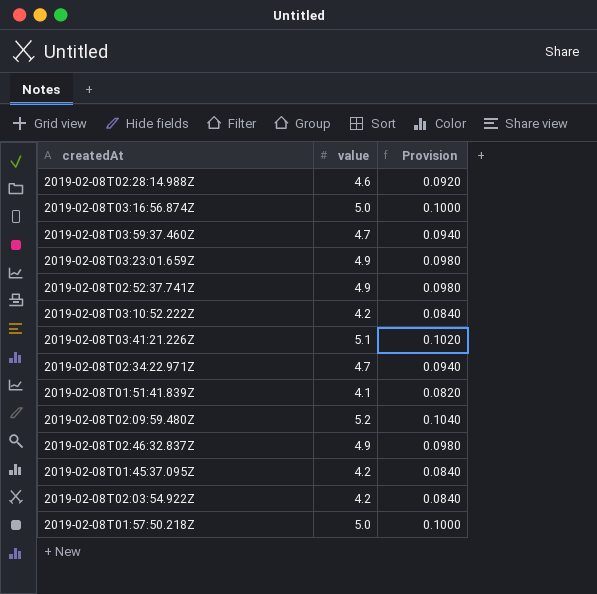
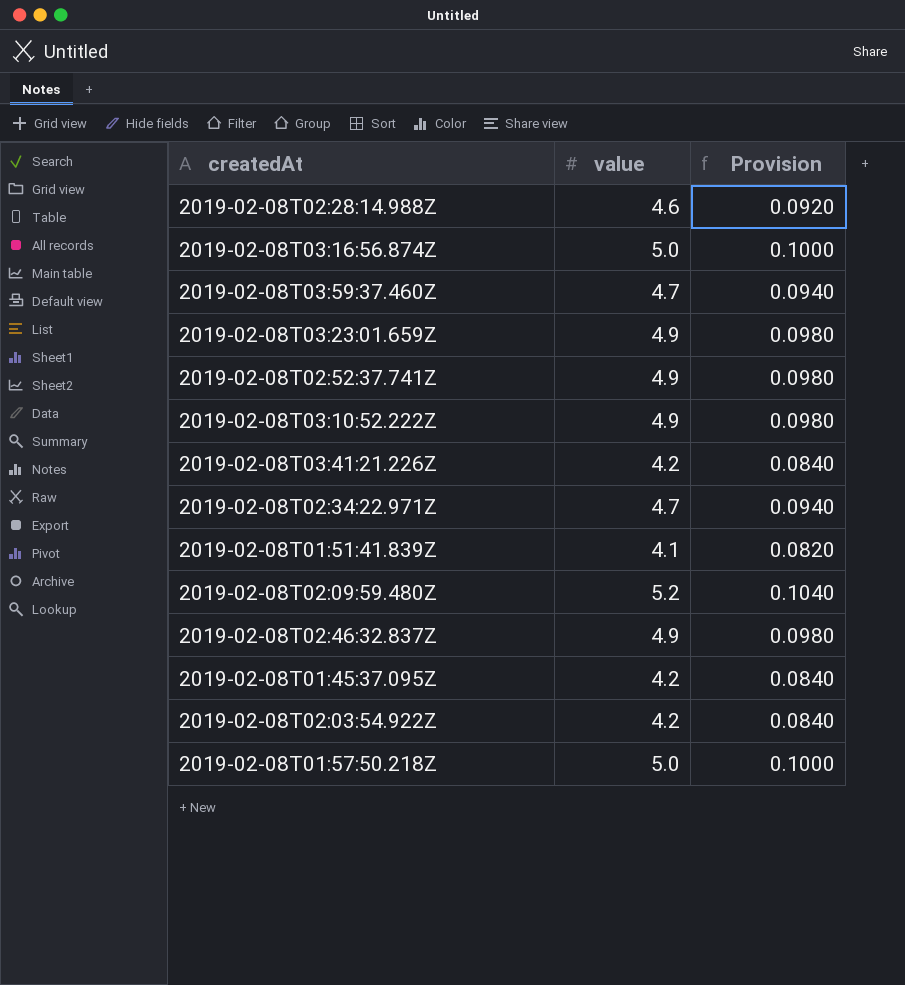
2019-02-08T03:10:52.222Z | value: 4.2 -> 4.9
2019-02-08T03:10:52.222Z | Provision: 0.0840 -> 0.0980
2019-02-08T03:41:21.226Z | value: 5.1 -> 4.2
2019-02-08T03:41:21.226Z | Provision: 0.1020 -> 0.0840

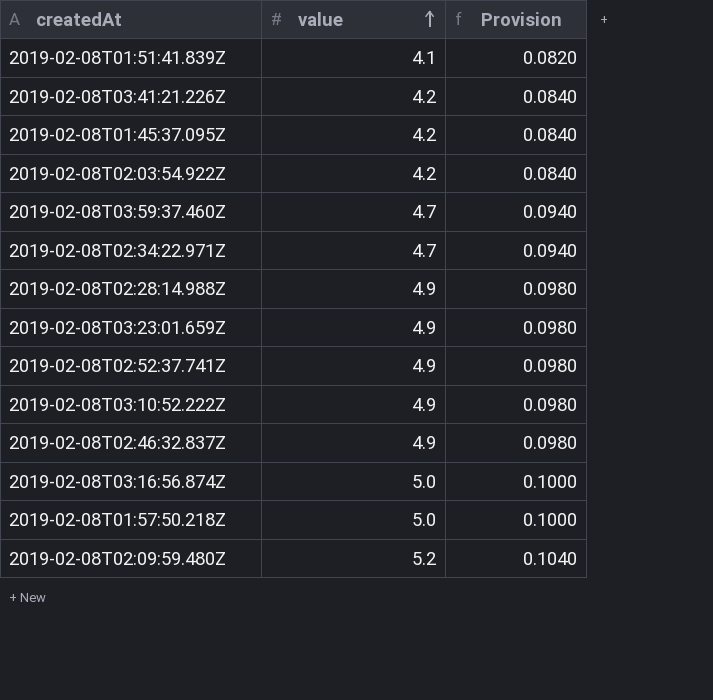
row order: none -> value ascending
2019-02-08T02:28:14.988Z | value: 4.6 -> 4.9
2019-02-08T02:28:14.988Z | Provision: 0.0920 -> 0.0980

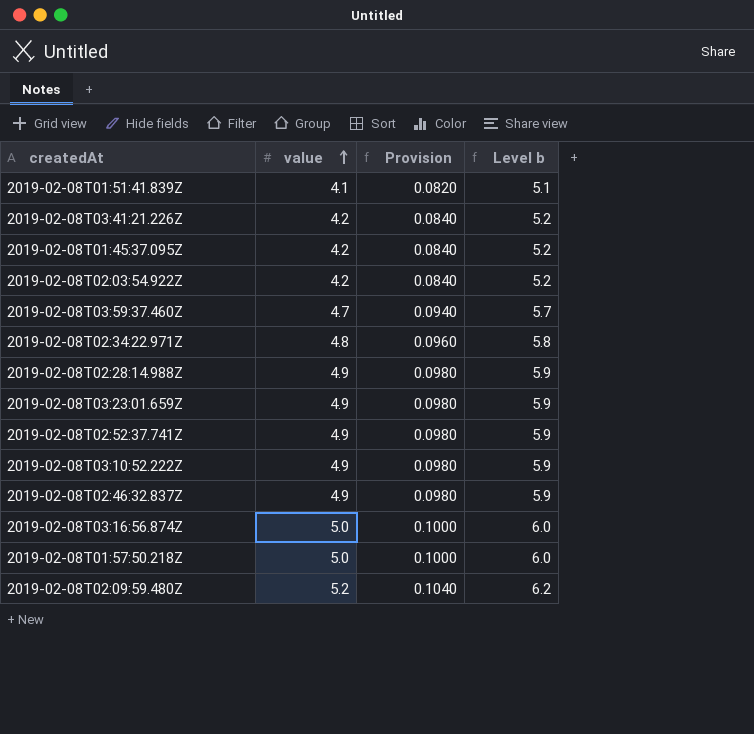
column Level b | formula: none -> [value] + 1
2019-02-08T02:34:22.971Z | value: 4.7 -> 4.8
2019-02-08T02:34:22.971Z | Provision: 0.0940 -> 0.0960

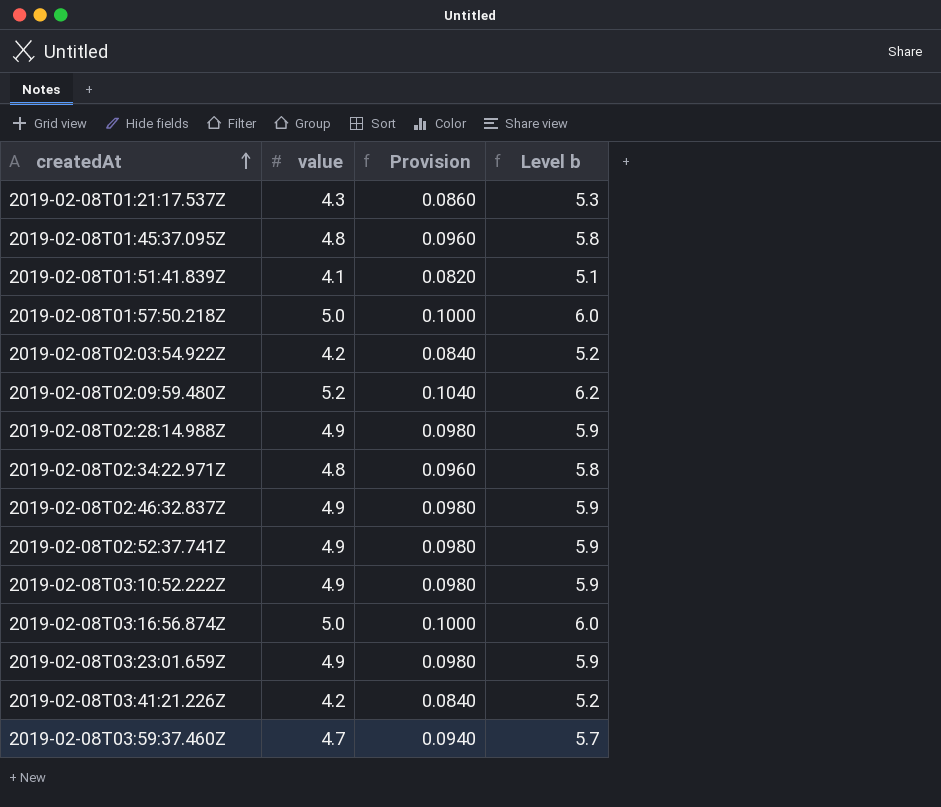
row order: value ascending -> createdAt ascending
row 2019-02-08T01:21:17.537Z: none -> 4.3 | 0.0860 | 5.3
2019-02-08T01:45:37.095Z | value: 4.2 -> 4.8
2019-02-08T01:45:37.095Z | Provision: 0.0840 -> 0.0960
2019-02-08T01:45:37.095Z | Level b: 5.2 -> 5.8

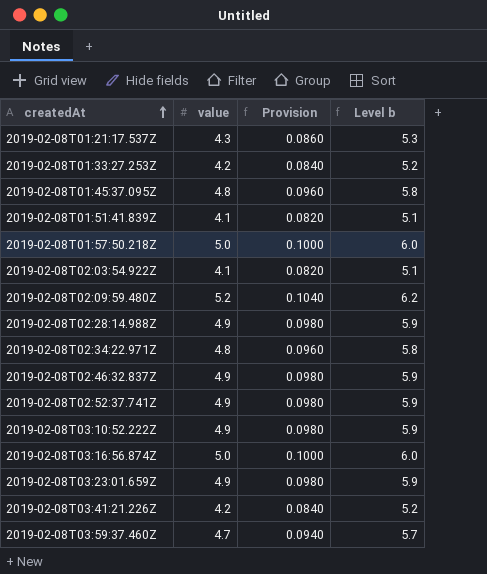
row 2019-02-08T01:33:27.253Z: none -> 4.2 | 0.0840 | 5.2
2019-02-08T02:03:54.922Z | value: 4.2 -> 4.1
2019-02-08T02:03:54.922Z | Provision: 0.0840 -> 0.0820
2019-02-08T02:03:54.922Z | Level b: 5.2 -> 5.1

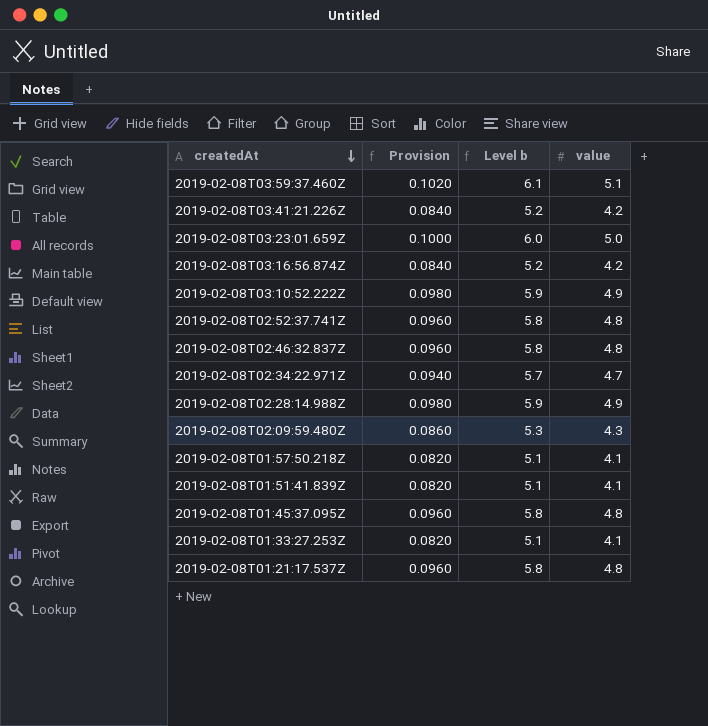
row order: createdAt ascending -> createdAt descending
column value | position: 2 -> 4
row 2019-02-08T02:03:54.922Z: 4.1 | 0.0820 | 5.1 -> none
2019-02-08T03:59:37.460Z | Provision: 0.0940 -> 0.1020
2019-02-08T03:59:37.460Z | Level b: 5.7 -> 6.1
2019-02-08T03:59:37.460Z | value: 4.7 -> 5.1
2019-02-08T03:23:01.659Z | Provision: 0.0980 -> 0.1000
2019-02-08T03:23:01.659Z | Level b: 5.9 -> 6.0
2019-02-08T03:23:01.659Z | value: 4.9 -> 5.0
2019-02-08T03:16:56.874Z | Provision: 0.1000 -> 0.0840
2019-02-08T03:16:56.874Z | Level b: 6.0 -> 5.2
2019-02-08T03:16:56.874Z | value: 5.0 -> 4.2
2019-02-08T02:52:37.741Z | Provision: 0.0980 -> 0.0960
2019-02-08T02:52:37.741Z | Level b: 5.9 -> 5.8
2019-02-08T02:52:37.741Z | value: 4.9 -> 4.8
2019-02-08T02:46:32.837Z | Provision: 0.0980 -> 0.0960
2019-02-08T02:46:32.837Z | Level b: 5.9 -> 5.8
2019-02-08T02:46:32.837Z | value: 4.9 -> 4.8
2019-02-08T02:34:22.971Z | Provision: 0.0960 -> 0.0940
2019-02-08T02:34:22.971Z | Level b: 5.8 -> 5.7
2019-02-08T02:34:22.971Z | value: 4.8 -> 4.7
2019-02-08T02:09:59.480Z | Provision: 0.1040 -> 0.0860
2019-02-08T02:09:59.480Z | Level b: 6.2 -> 5.3
2019-02-08T02:09:59.480Z | value: 5.2 -> 4.3
2019-02-08T01:57:50.218Z | Provision: 0.1000 -> 0.0820
2019-02-08T01:57:50.218Z | Level b: 6.0 -> 5.1
2019-02-08T01:57:50.218Z | value: 5.0 -> 4.1
2019-02-08T01:33:27.253Z | Provision: 0.0840 -> 0.0820
2019-02-08T01:33:27.253Z | Level b: 5.2 -> 5.1
2019-02-08T01:33:27.253Z | value: 4.2 -> 4.1
2019-02-08T01:21:17.537Z | Provision: 0.0860 -> 0.0960
2019-02-08T01:21:17.537Z | Level b: 5.3 -> 5.8
2019-02-08T01:21:17.537Z | value: 4.3 -> 4.8

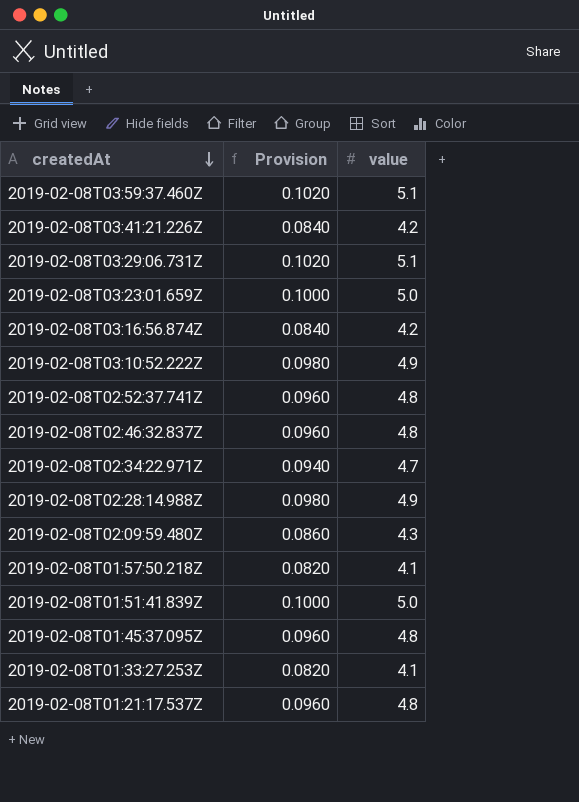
column Level b | formula: [value] + 1 -> none
row 2019-02-08T03:29:06.731Z: none -> 0.1020 | 5.1
2019-02-08T01:51:41.839Z | Provision: 0.0820 -> 0.1000
2019-02-08T01:51:41.839Z | value: 4.1 -> 5.0

